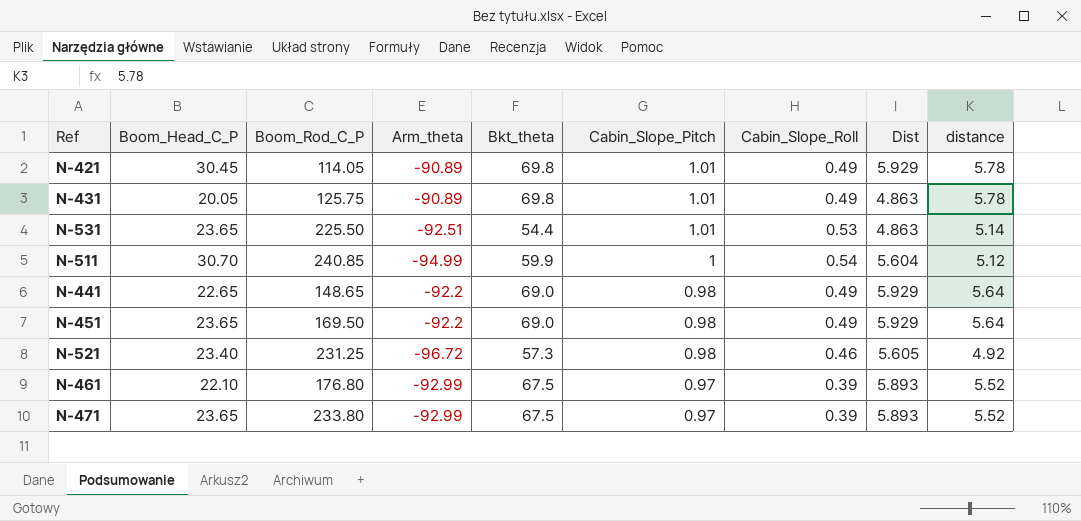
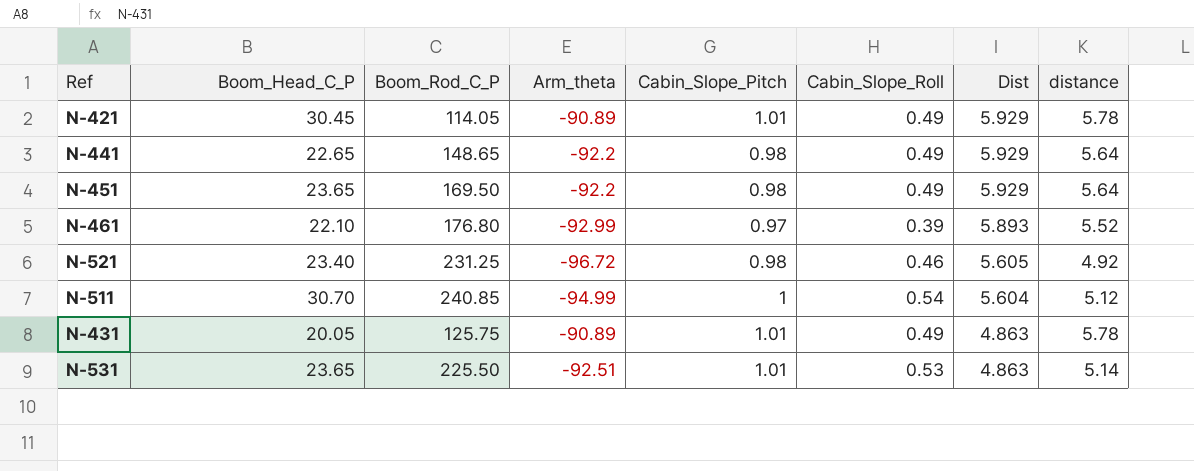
row order: Cabin_Slope_Pitch descending -> Dist descending
column Bkt_theta | position: 5 -> none
row N-471: 23.65 | 233.80 | -92.99 | 67.5 | 0.97 | 0.39 | 5.893 | 5.52 -> none

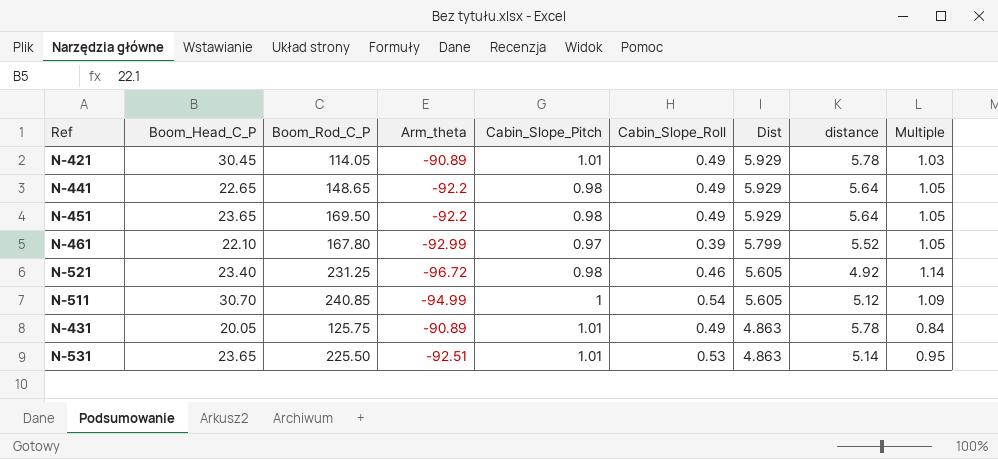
column Multiple | formula: none -> [Dist] / [distance]
N-461 | Boom_Rod_C_P: 176.80 -> 167.80
N-461 | Dist: 5.893 -> 5.799
N-511 | Dist: 5.604 -> 5.605

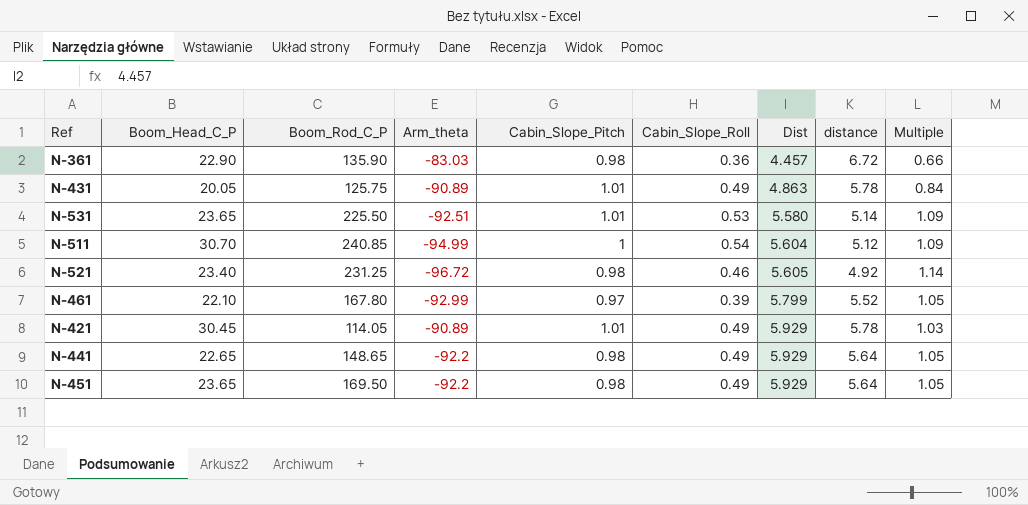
row order: Dist descending -> Dist ascending
row N-361: none -> 22.90 | 135.90 | -83.03 | 0.98 | 0.36 | 4.457 | 6.72 | 0.66
N-531 | Dist: 4.863 -> 5.580
N-531 | Multiple: 0.95 -> 1.09
N-511 | Dist: 5.605 -> 5.604

